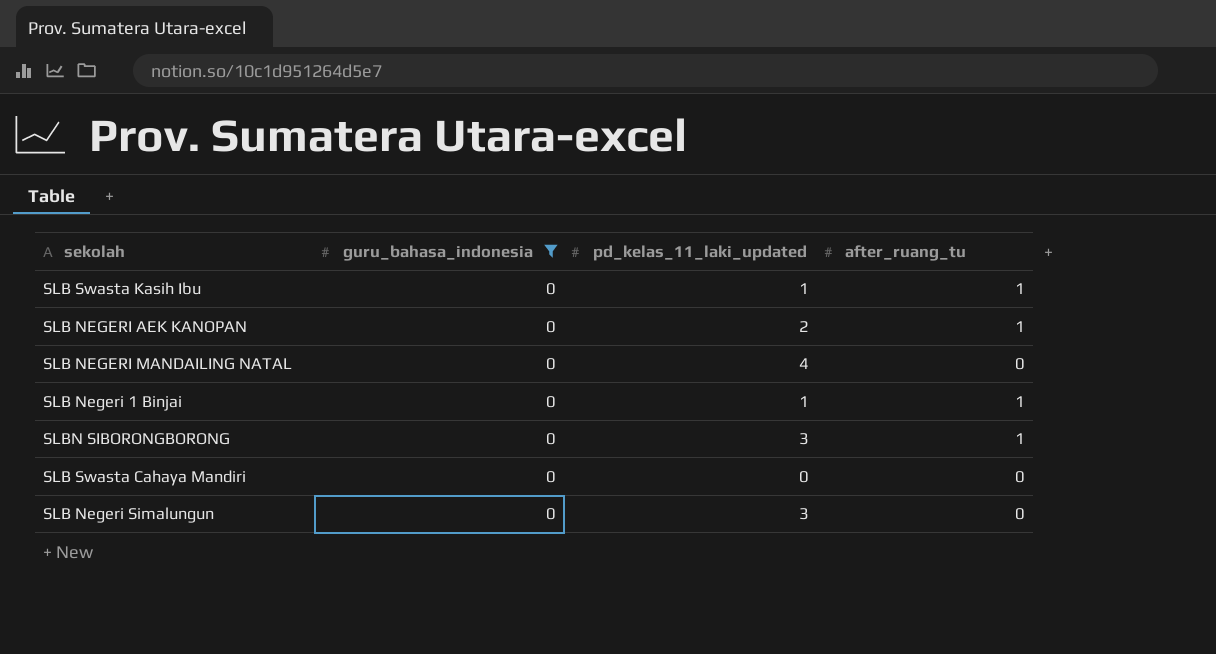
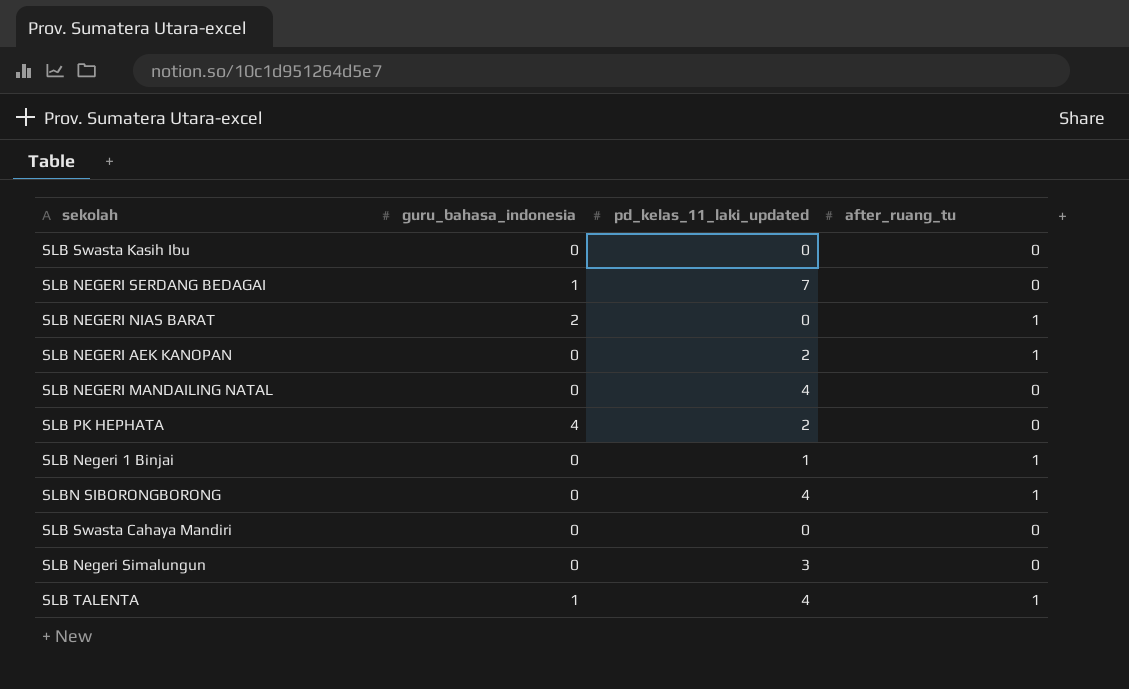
filter: guru_bahasa_indonesia = 0 -> none
SLB Swasta Kasih Ibu | pd_kelas_11_laki_updated: 1 -> 0
SLB Swasta Kasih Ibu | after_ruang_tu: 1 -> 0
SLBN SIBORONGBORONG | pd_kelas_11_laki_updated: 3 -> 4

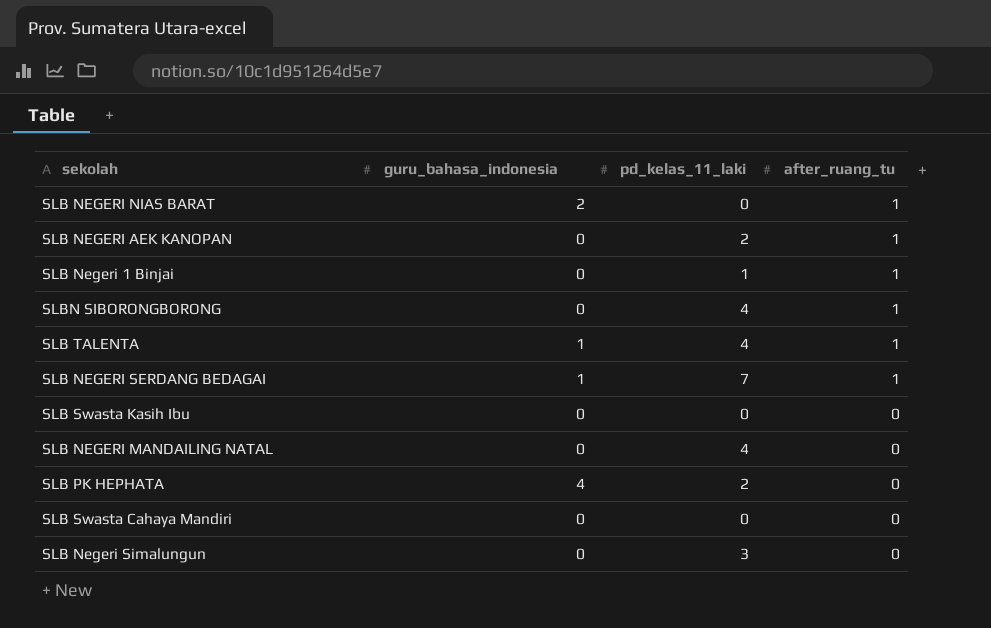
row order: none -> after_ruang_tu descending
column name: pd_kelas_11_laki_updated -> pd_kelas_11_laki
SLB NEGERI SERDANG BEDAGAI | after_ruang_tu: 0 -> 1

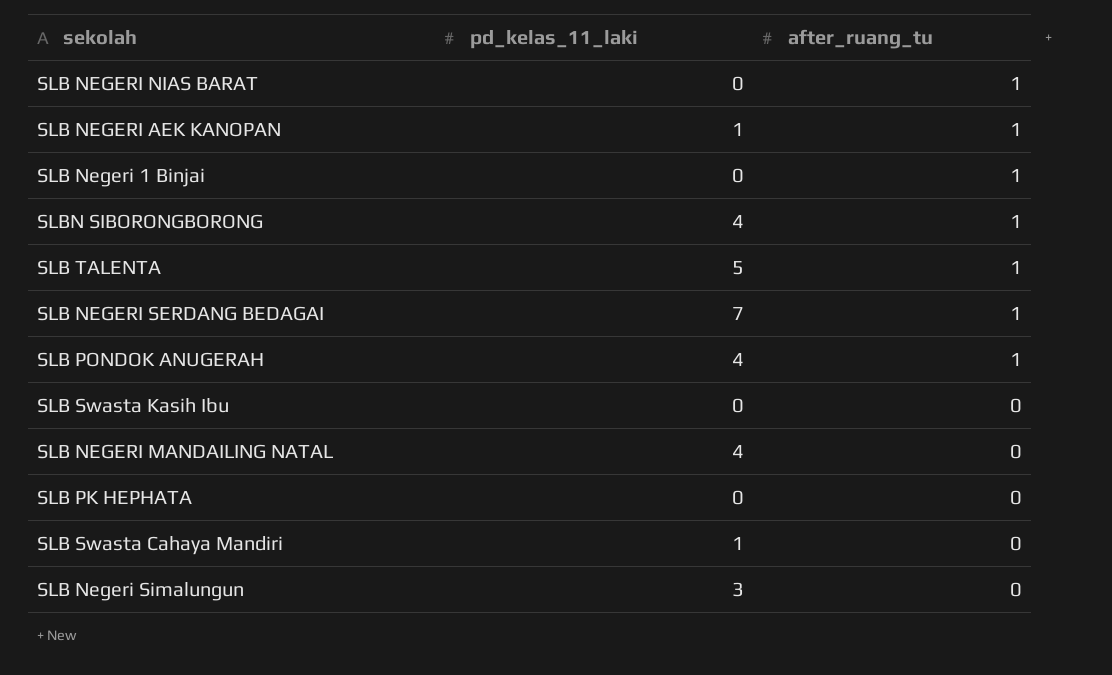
column guru_bahasa_indonesia | position: 2 -> none
SLB NEGERI AEK KANOPAN | pd_kelas_11_laki: 2 -> 1
SLB Negeri 1 Binjai | pd_kelas_11_laki: 1 -> 0
SLB TALENTA | pd_kelas_11_laki: 4 -> 5
row SLB PONDOK ANUGERAH: none -> 4 | 1
SLB PK HEPHATA | pd_kelas_11_laki: 2 -> 0
SLB Swasta Cahaya Mandiri | pd_kelas_11_laki: 0 -> 1

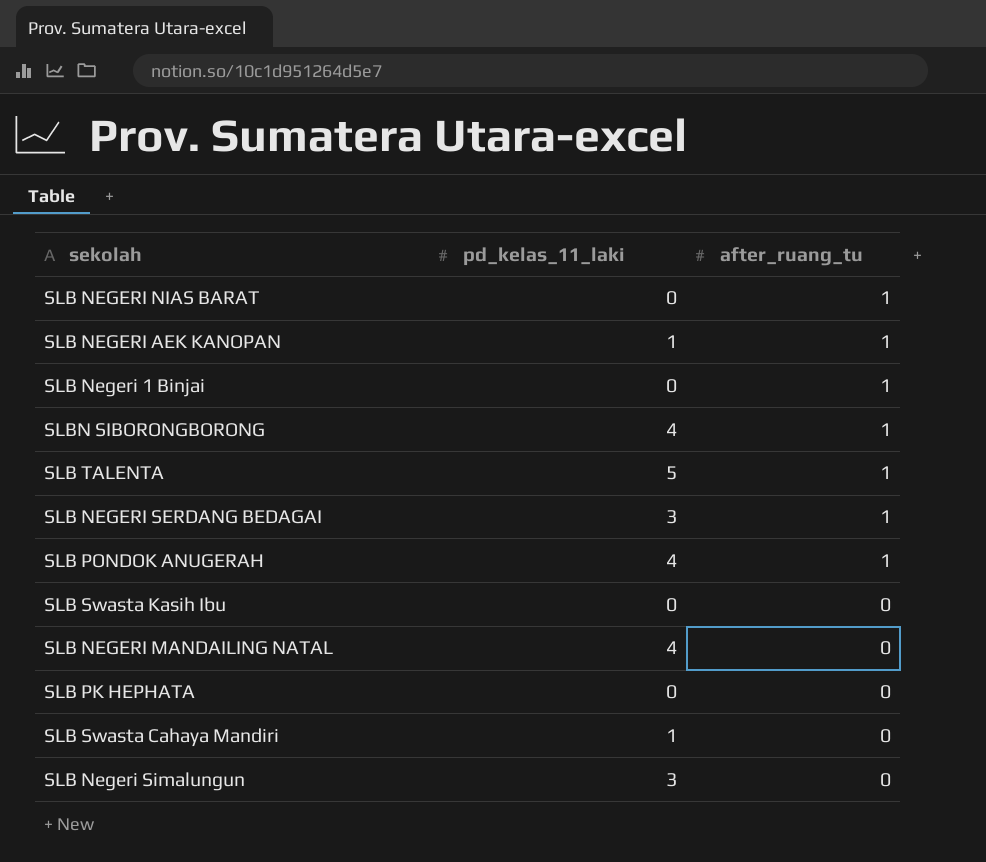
SLB NEGERI SERDANG BEDAGAI | pd_kelas_11_laki: 7 -> 3

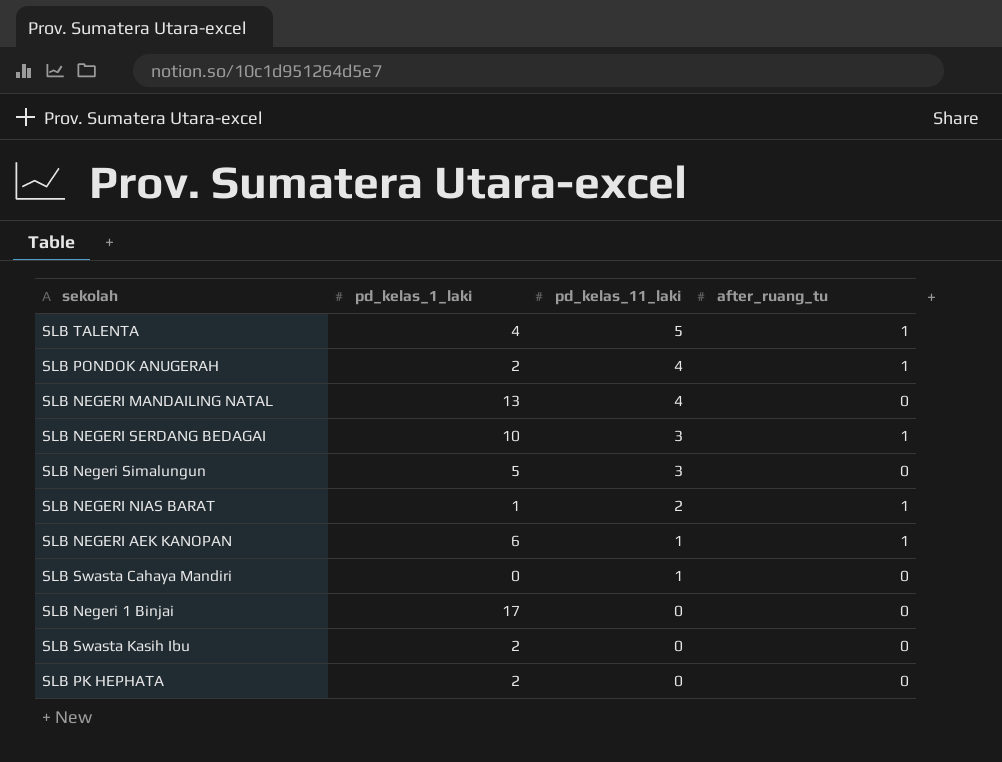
row order: after_ruang_tu descending -> pd_kelas_11_laki descending
column pd_kelas_1_laki | position: none -> 2
row SLBN SIBORONGBORONG: 4 | 1 -> none
SLB NEGERI NIAS BARAT | pd_kelas_11_laki: 0 -> 2
SLB Negeri 1 Binjai | after_ruang_tu: 1 -> 0

